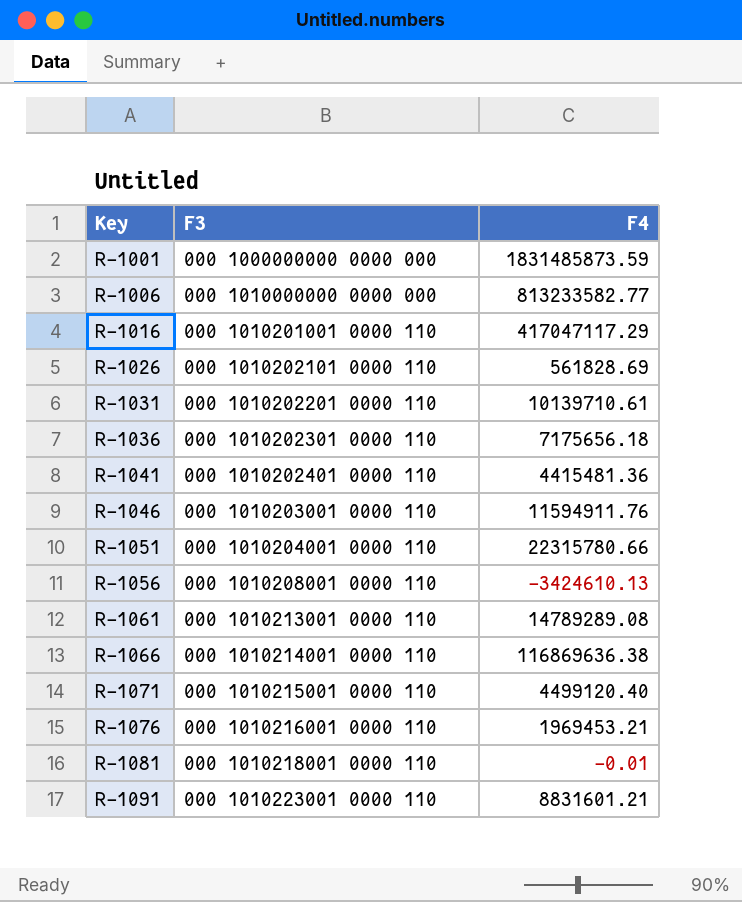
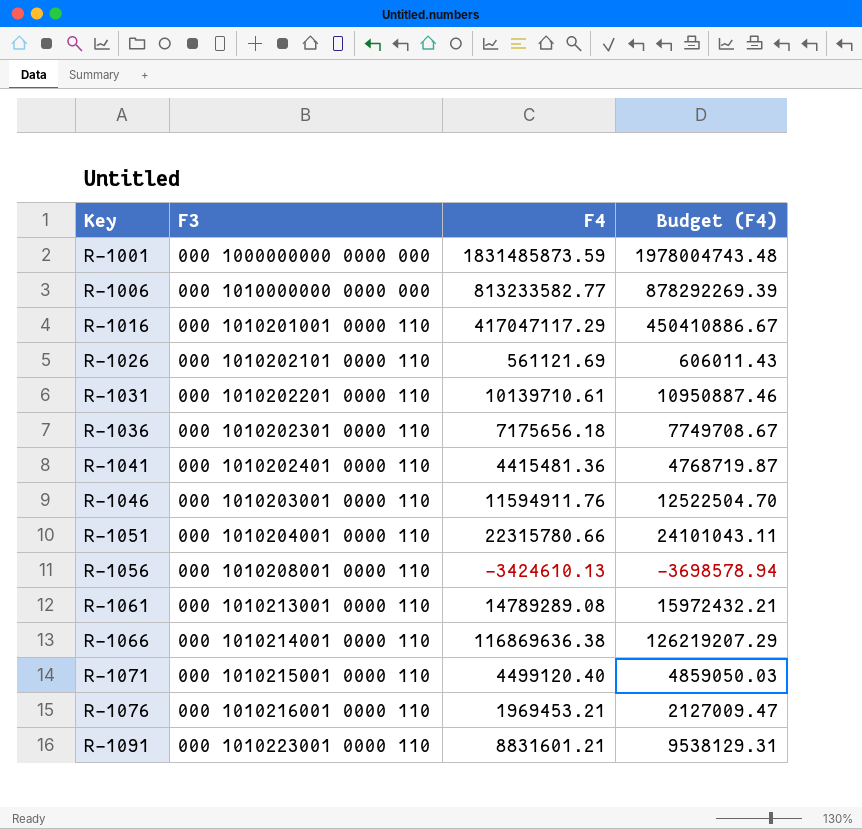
column Budget (F4) | formula: none -> [F4] * 1.08
row R-1081: 000 1010218001 0000 110 | -0.01 -> none
R-1026 | F4: 561828.69 -> 561121.69

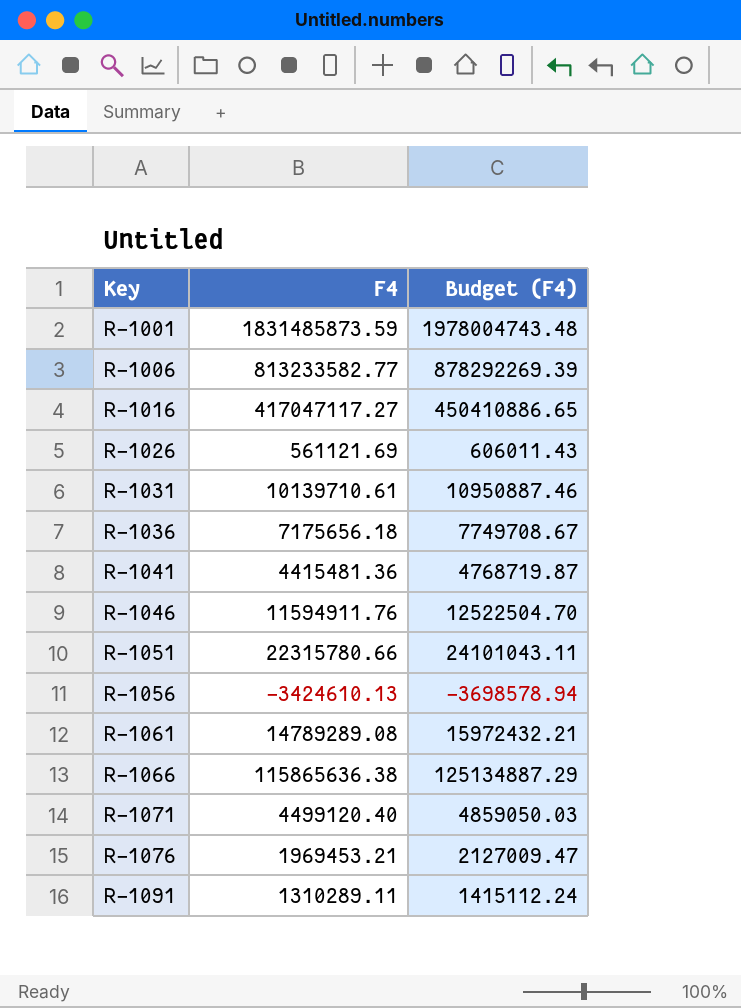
column F3 | position: 2 -> none
R-1016 | F4: 417047117.29 -> 417047117.27
R-1016 | Budget (F4): 450410886.67 -> 450410886.65
R-1066 | F4: 116869636.38 -> 115865636.38
R-1066 | Budget (F4): 126219207.29 -> 125134887.29
R-1091 | F4: 8831601.21 -> 1310289.11
R-1091 | Budget (F4): 9538129.31 -> 1415112.24

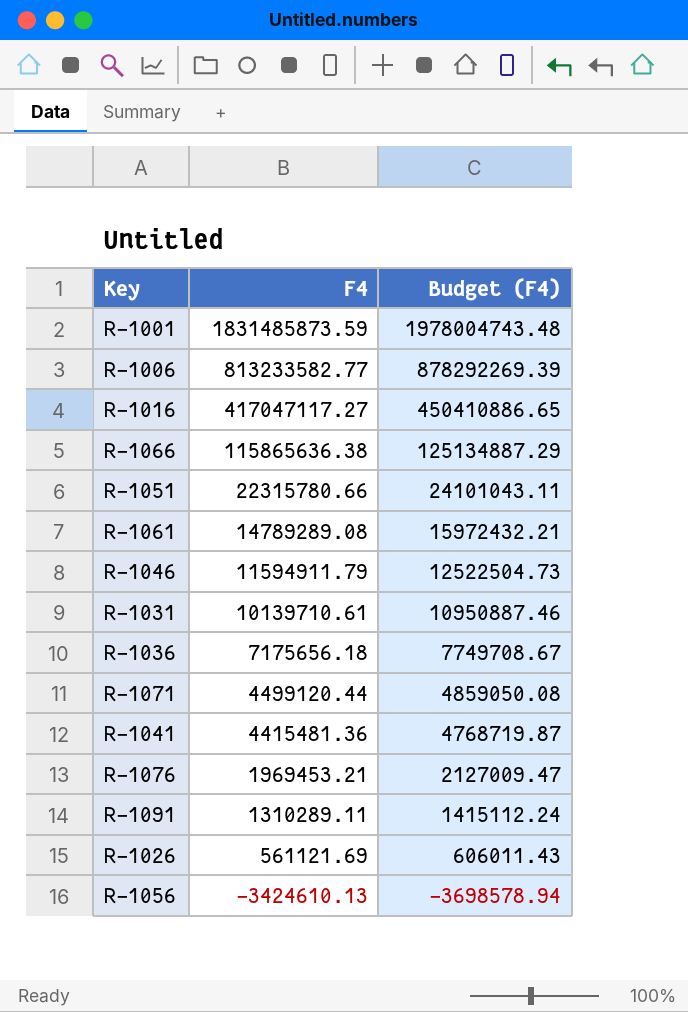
row order: Key ascending -> F4 descending
R-1046 | F4: 11594911.76 -> 11594911.79
R-1046 | Budget (F4): 12522504.70 -> 12522504.73
R-1071 | F4: 4499120.40 -> 4499120.44
R-1071 | Budget (F4): 4859050.03 -> 4859050.08

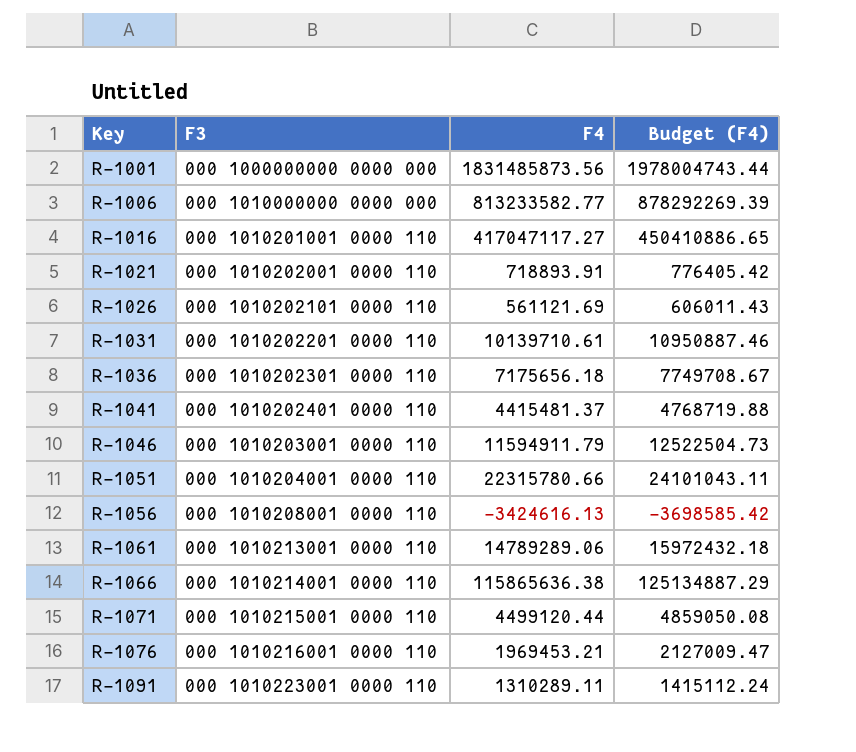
row order: F4 descending -> Key ascending
column F3 | position: none -> 2
R-1001 | F4: 1831485873.59 -> 1831485873.56
R-1001 | Budget (F4): 1978004743.48 -> 1978004743.44
row R-1021: none -> 000 1010202001 0000 110 | 718893.91 | 776405.42
R-1041 | F4: 4415481.36 -> 4415481.37
R-1041 | Budget (F4): 4768719.87 -> 4768719.88
R-1056 | F4: -3424610.13 -> -3424616.13
R-1056 | Budget (F4): -3698578.94 -> -3698585.42
R-1061 | F4: 14789289.08 -> 14789289.06
R-1061 | Budget (F4): 15972432.21 -> 15972432.18

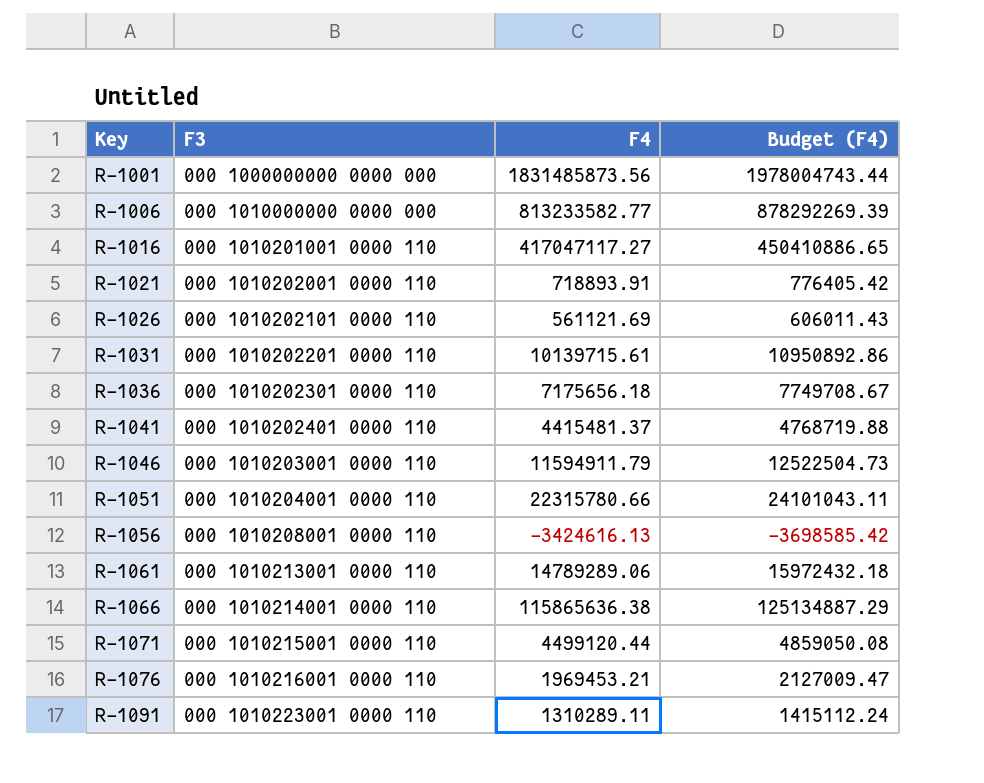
R-1031 | F4: 10139710.61 -> 10139715.61
R-1031 | Budget (F4): 10950887.46 -> 10950892.86

